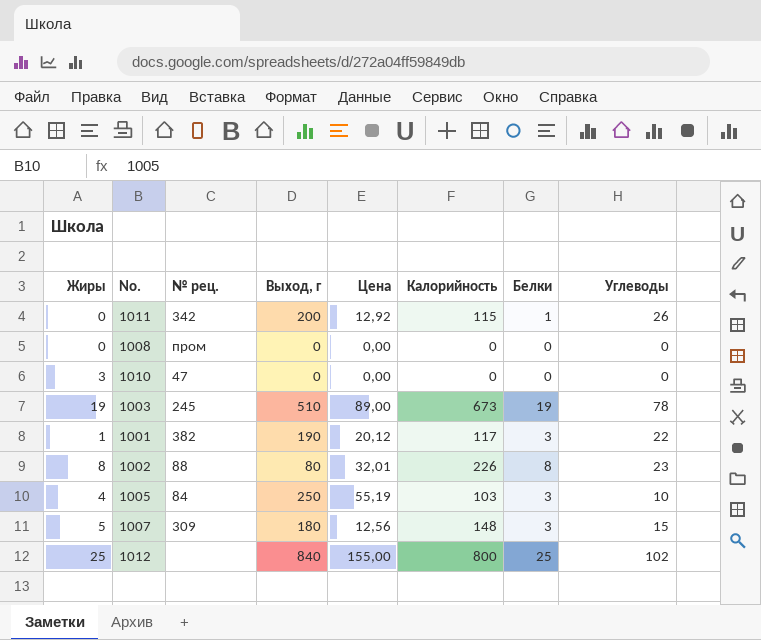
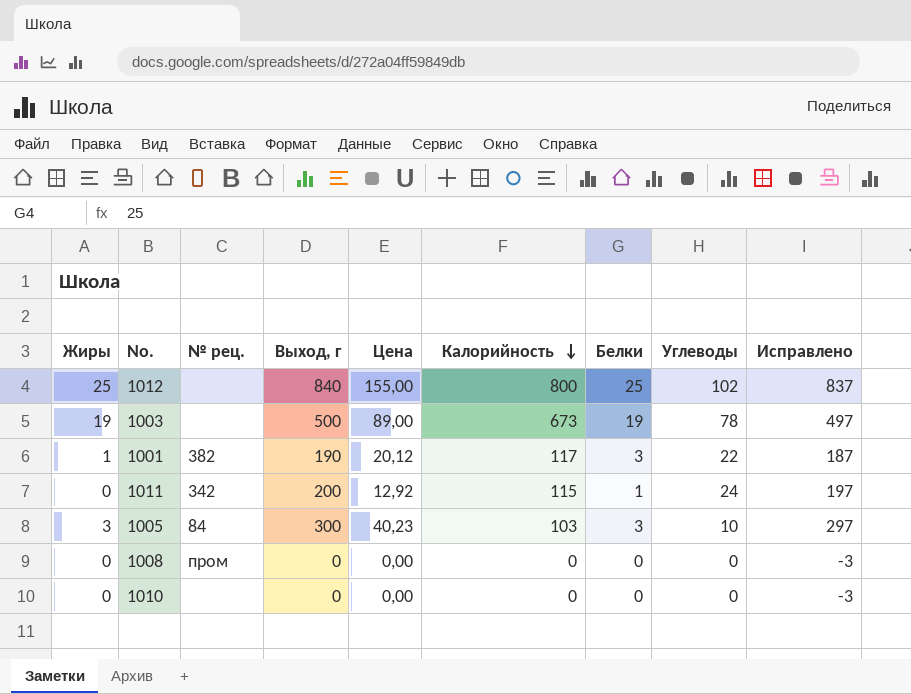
row order: none -> Калорийность descending
column Исправлено | formula: none -> [Выход, г] - 3
row 1002: 8 | 88 | 80 | 32,01 | 226 | 8 | 23 -> none
row 1007: 5 | 309 | 180 | 12,56 | 148 | 3 | 15 -> none
1003 | № рец.: 245 -> none
1003 | Выход, г: 510 -> 500
1011 | Углеводы: 26 -> 24
1005 | Жиры: 4 -> 3
1005 | Выход, г: 250 -> 300
1005 | Цена: 55,19 -> 40,23
1010 | Жиры: 3 -> 0
1010 | № рец.: 47 -> none

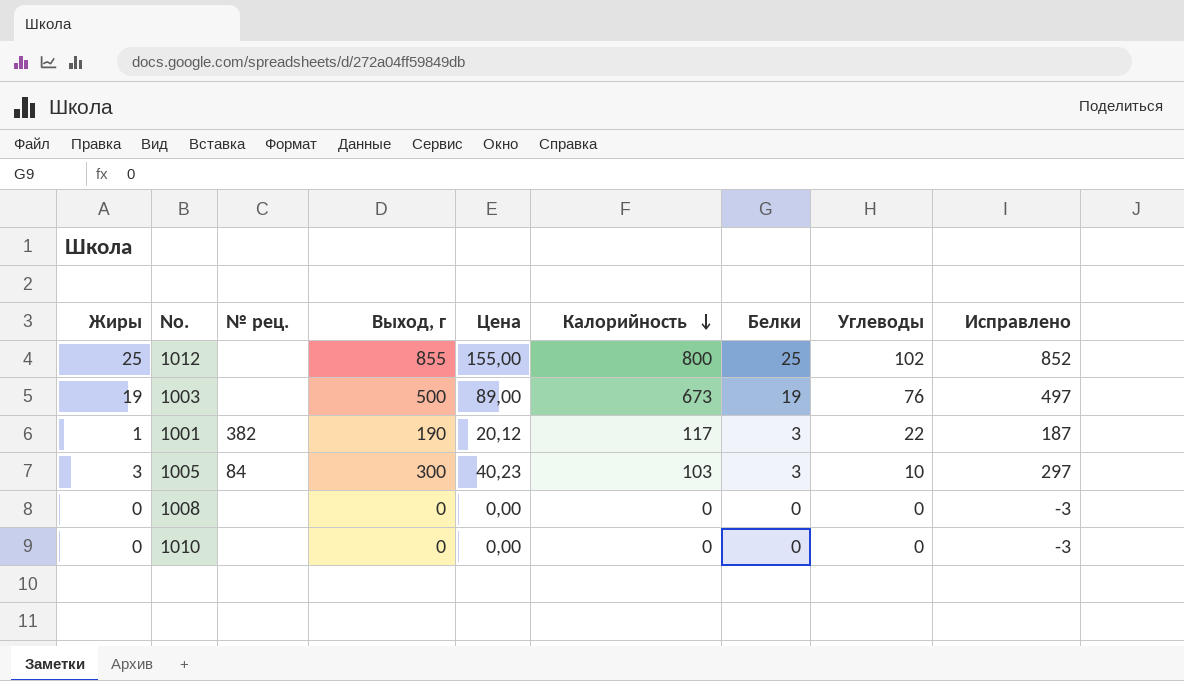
row 1011: 0 | 342 | 200 | 12,92 | 115 | 1 | 24 | 197 -> none
1012 | Выход, г: 840 -> 855
1012 | Исправлено: 837 -> 852
1003 | Углеводы: 78 -> 76
1008 | № рец.: пром -> none

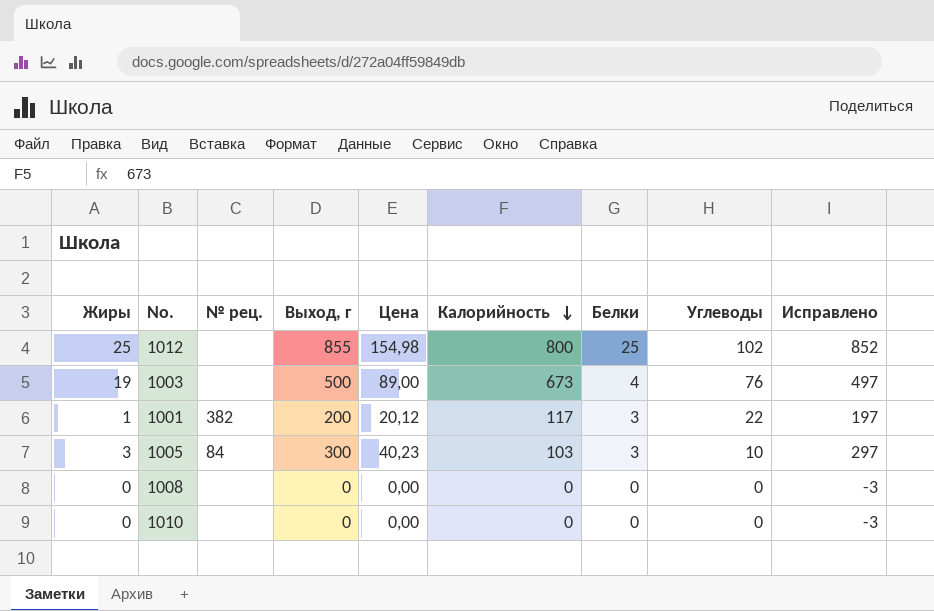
1012 | Цена: 155,00 -> 154,98
1003 | Белки: 19 -> 4
1001 | Выход, г: 190 -> 200
1001 | Исправлено: 187 -> 197

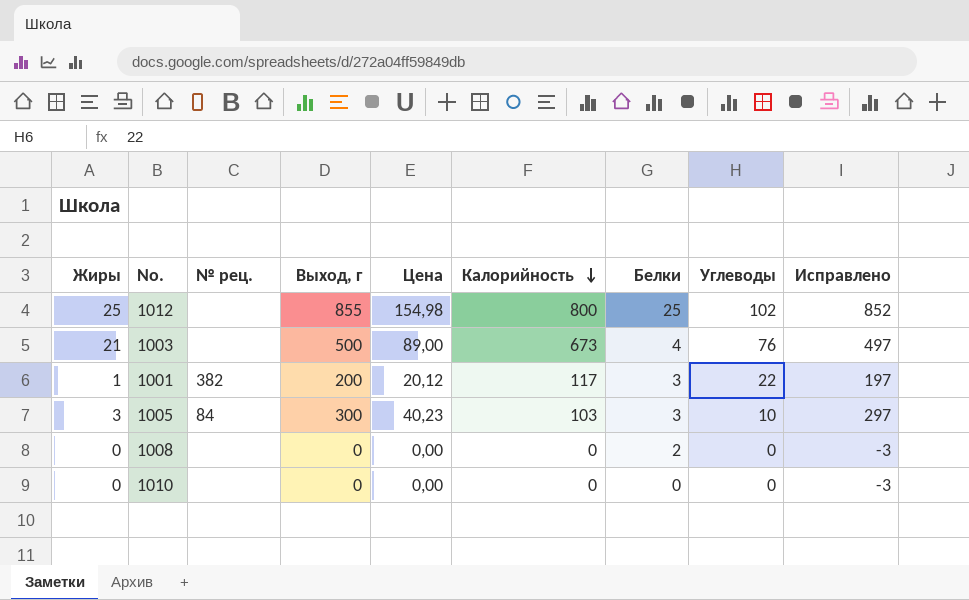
1003 | Жиры: 19 -> 21
1008 | Белки: 0 -> 2

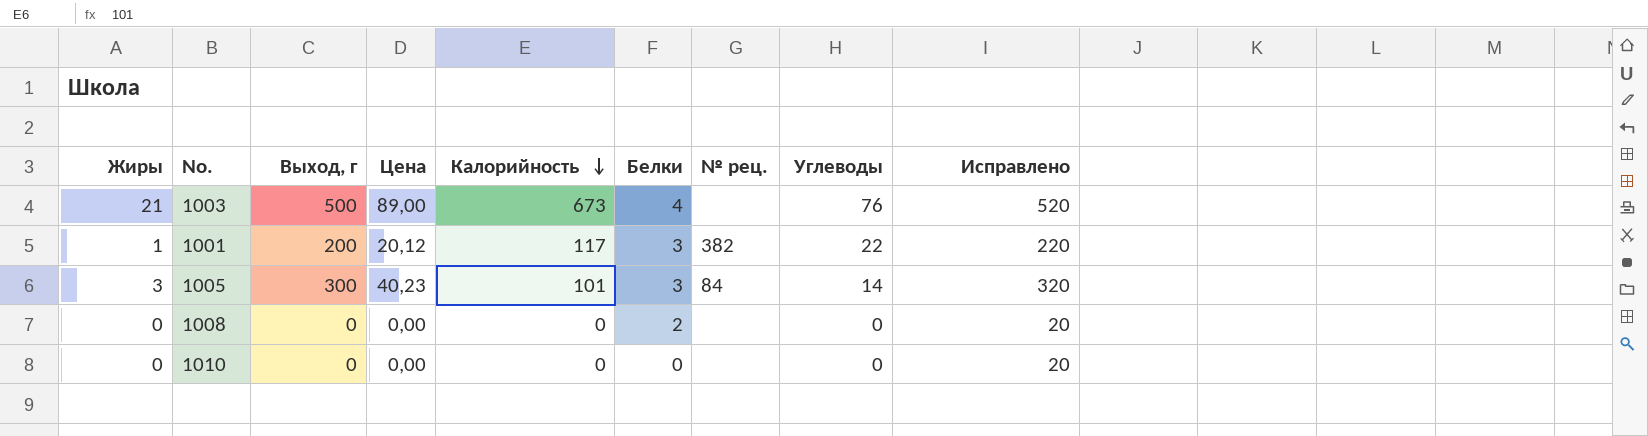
column № рец. | position: 3 -> 7
column Исправлено | formula: [Выход, г] - 3 -> [Выход, г] + 20
row 1012: 25 | none | 855 | 154,98 | 800 | 25 | 102 | 852 -> none
1005 | Калорийность: 103 -> 101
1005 | Углеводы: 10 -> 14

